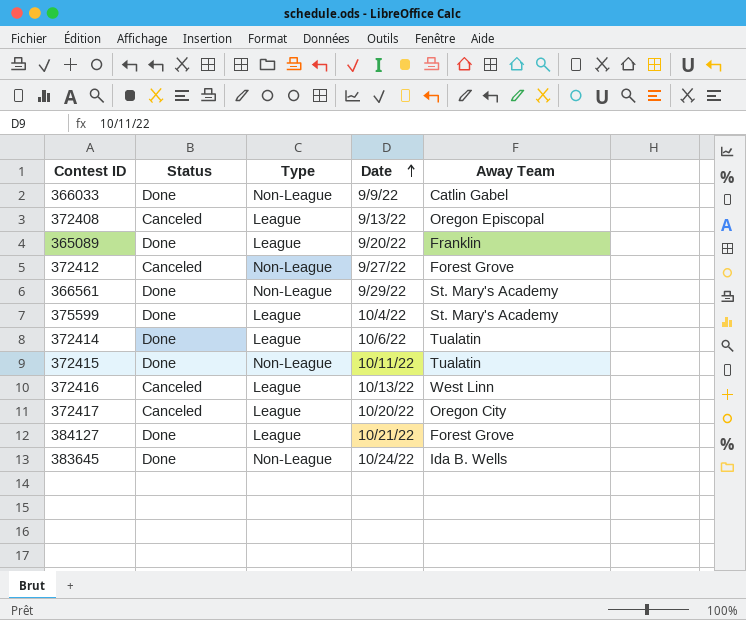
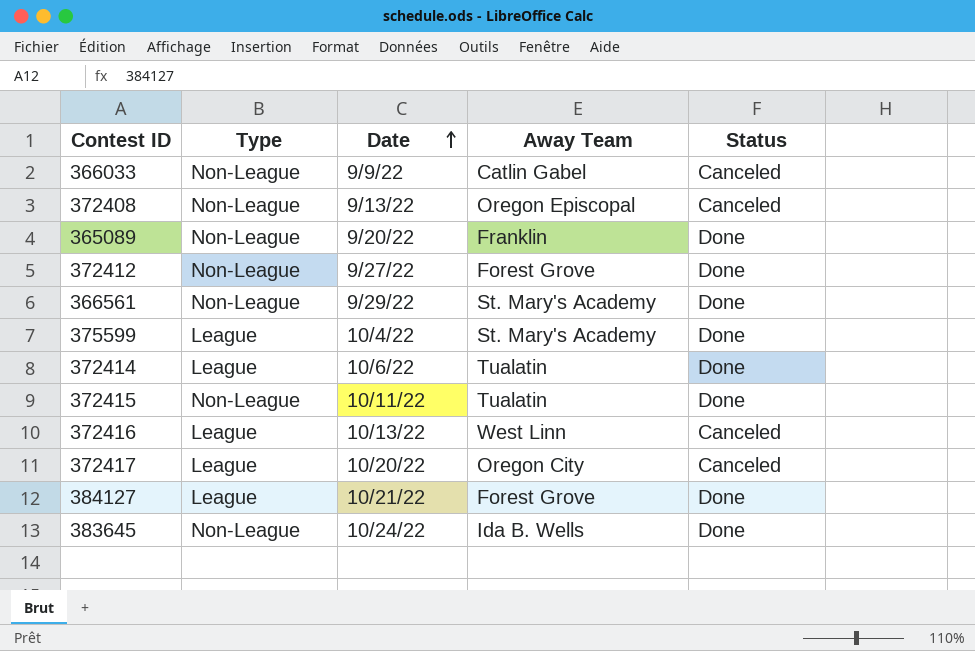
column Status | position: 2 -> 5
366033 | Status: Done -> Canceled
372408 | Type: League -> Non-League
365089 | Type: League -> Non-League
372412 | Status: Canceled -> Done

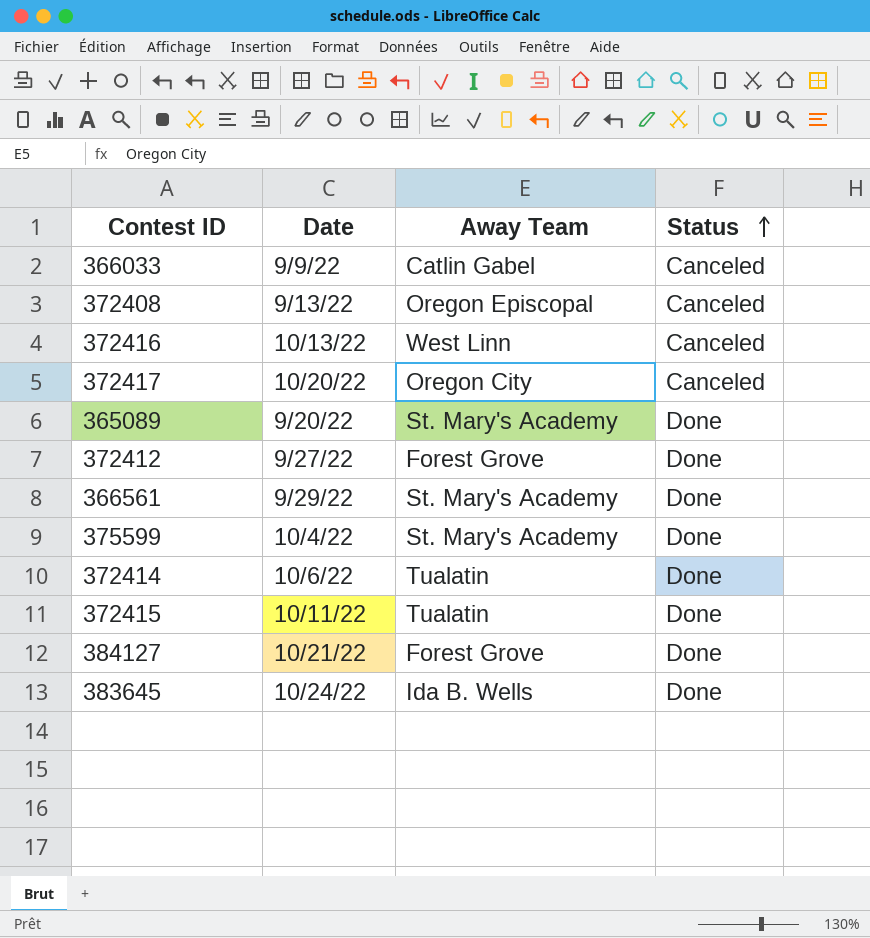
row order: Date ascending -> Status ascending
column Type | position: 2 -> none
365089 | Away Team: Franklin -> St. Mary's Academy

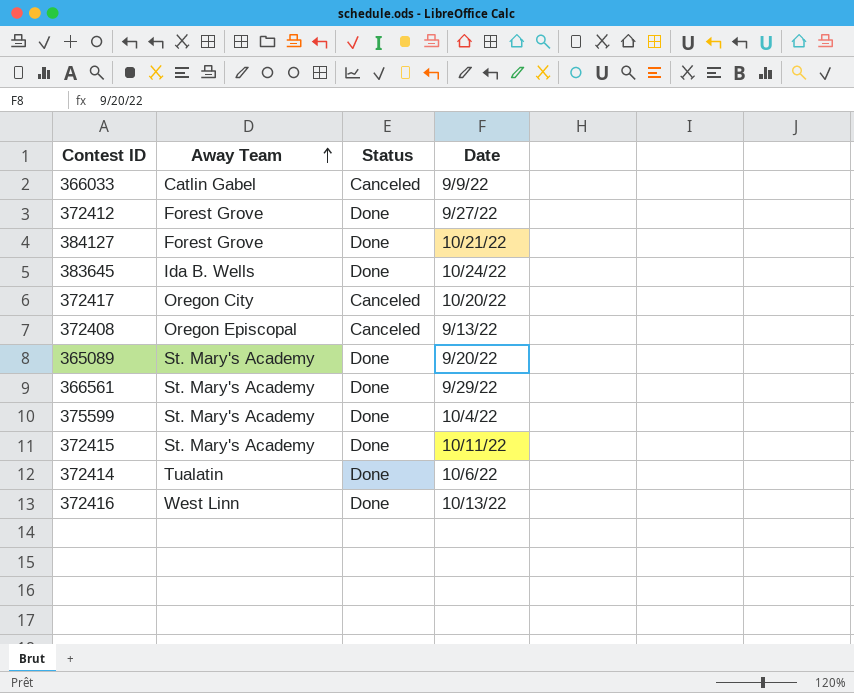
row order: Status ascending -> Away Team ascending
column Date | position: 2 -> 4
372415 | Away Team: Tualatin -> St. Mary's Academy
372416 | Status: Canceled -> Done

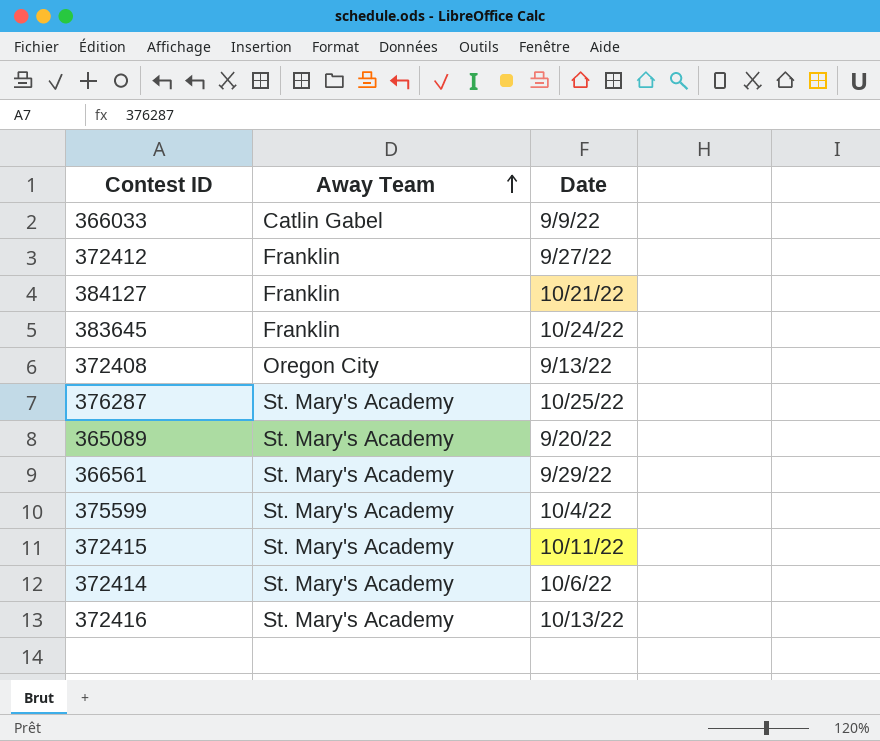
column Status | position: 3 -> none
row 372417: Oregon City | Canceled | 10/20/22 -> none
372412 | Away Team: Forest Grove -> Franklin
384127 | Away Team: Forest Grove -> Franklin
383645 | Away Team: Ida B. Wells -> Franklin
372408 | Away Team: Oregon Episcopal -> Oregon City
row 376287: none -> St. Mary's Academy | 10/25/22
372414 | Away Team: Tualatin -> St. Mary's Academy
372416 | Away Team: West Linn -> St. Mary's Academy

